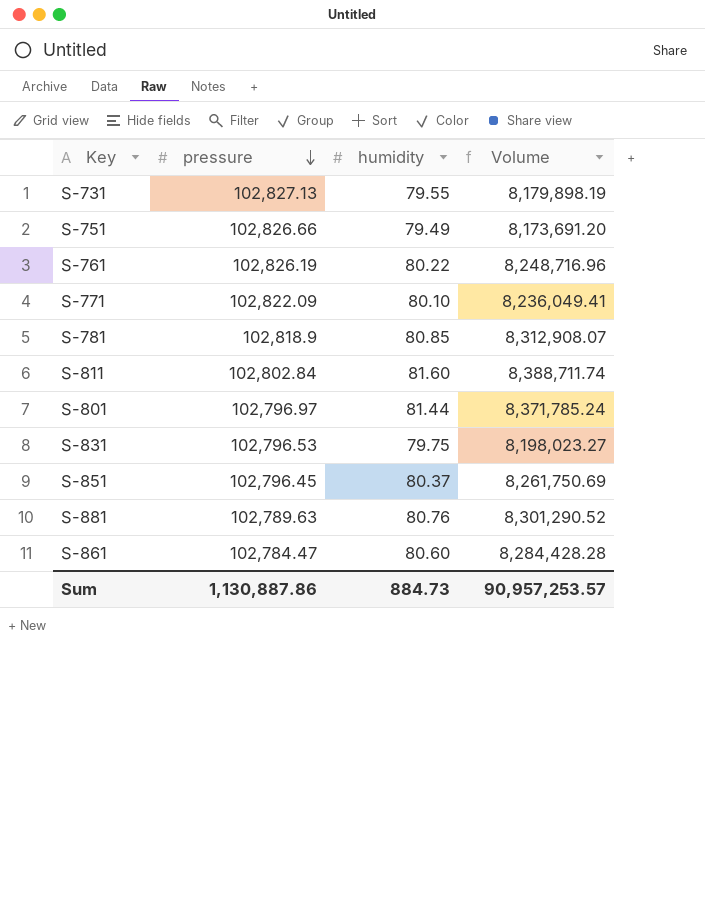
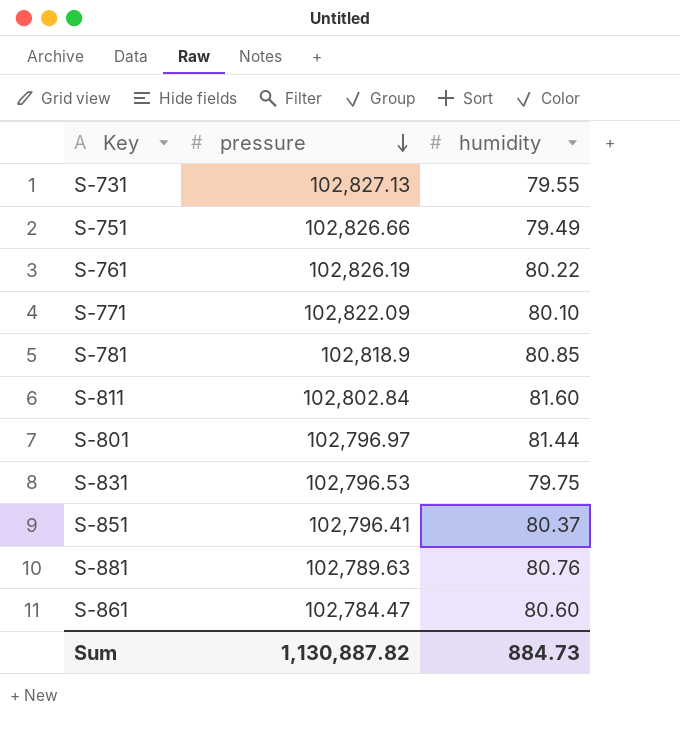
column Volume | formula: [pressure] * [humidity] -> none
S-851 | pressure: 102,796.45 -> 102,796.41
Sum | pressure: 1,130,887.86 -> 1,130,887.82

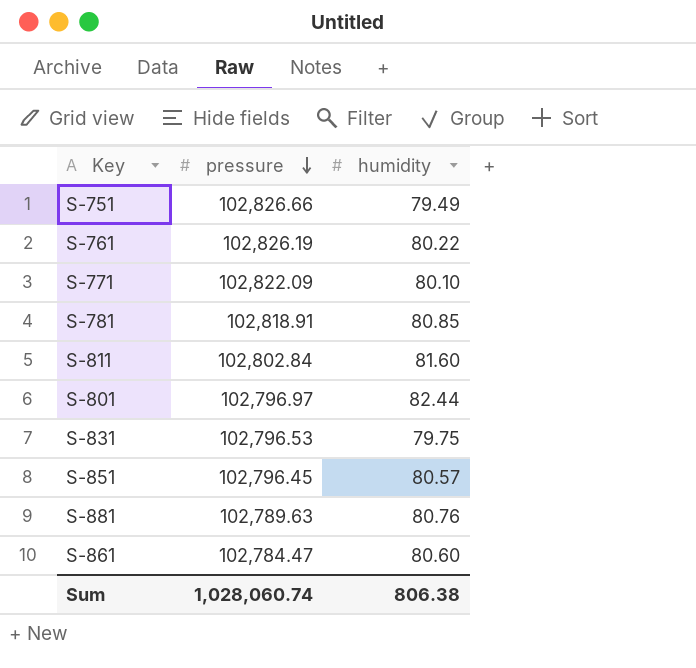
row S-731: 102,827.13 | 79.55 -> none
S-781 | pressure: 102,818.9 -> 102,818.91
S-801 | humidity: 81.44 -> 82.44
S-851 | pressure: 102,796.41 -> 102,796.45
S-851 | humidity: 80.37 -> 80.57
Sum | pressure: 1,130,887.82 -> 1,028,060.74
Sum | humidity: 884.73 -> 806.38

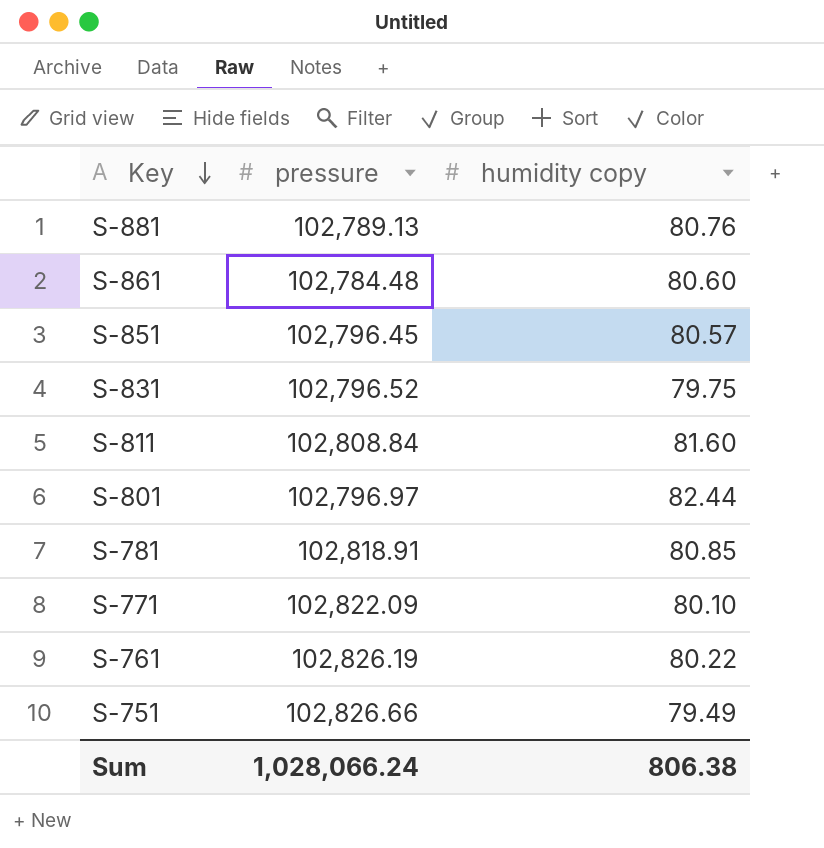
row order: pressure descending -> Key descending
column name: humidity -> humidity copy
S-881 | pressure: 102,789.63 -> 102,789.13
S-861 | pressure: 102,784.47 -> 102,784.48
S-831 | pressure: 102,796.53 -> 102,796.52
S-811 | pressure: 102,802.84 -> 102,808.84
Sum | pressure: 1,028,060.74 -> 1,028,066.24

